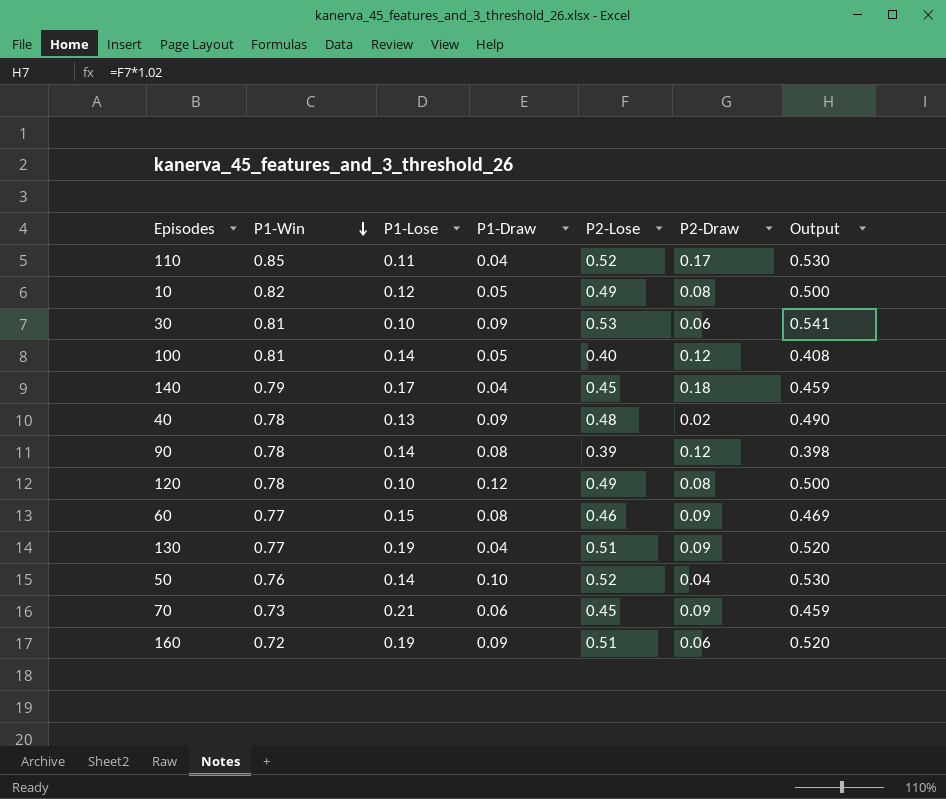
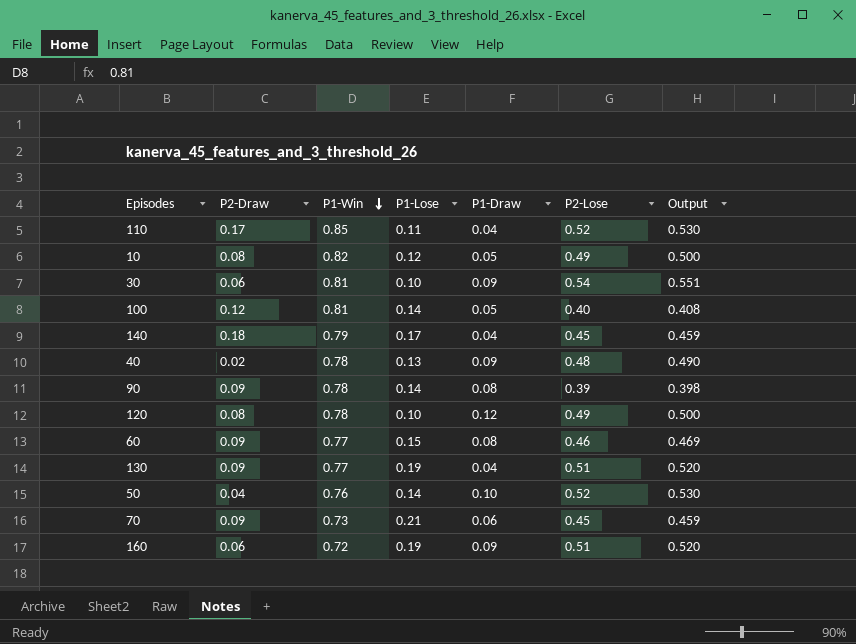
column P2-Draw | position: 6 -> 2
30 | P2-Lose: 0.53 -> 0.54
30 | Output: 0.541 -> 0.551
90 | P2-Draw: 0.12 -> 0.09

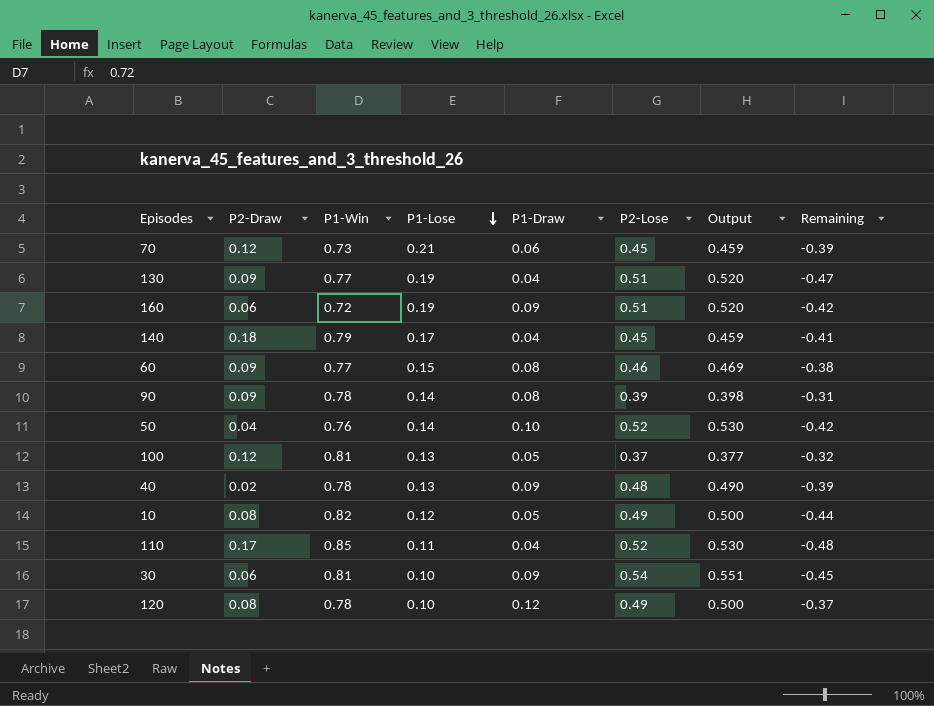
row order: P1-Win descending -> P1-Lose descending
column Remaining | formula: none -> [P1-Draw] - [P2-Lose]
70 | P2-Draw: 0.09 -> 0.12
100 | P1-Lose: 0.14 -> 0.13
100 | P2-Lose: 0.40 -> 0.37
100 | Output: 0.408 -> 0.377

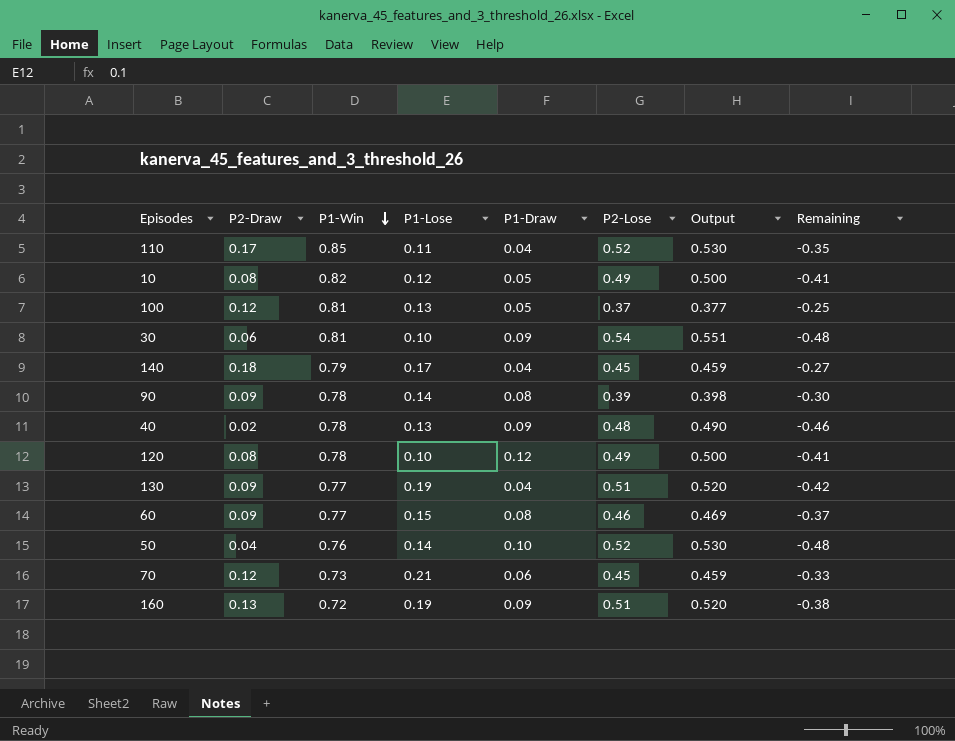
row order: P1-Lose descending -> P1-Win descending
column Remaining | formula: [P1-Draw] - [P2-Lose] -> [P2-Draw] - [P2-Lose]
160 | P2-Draw: 0.06 -> 0.13

